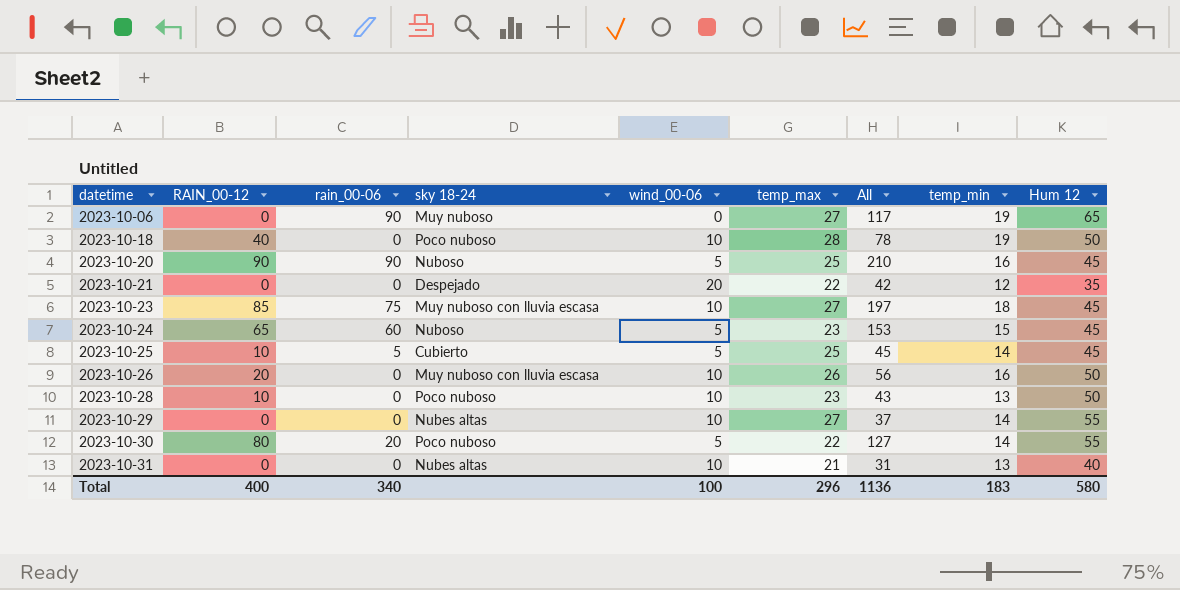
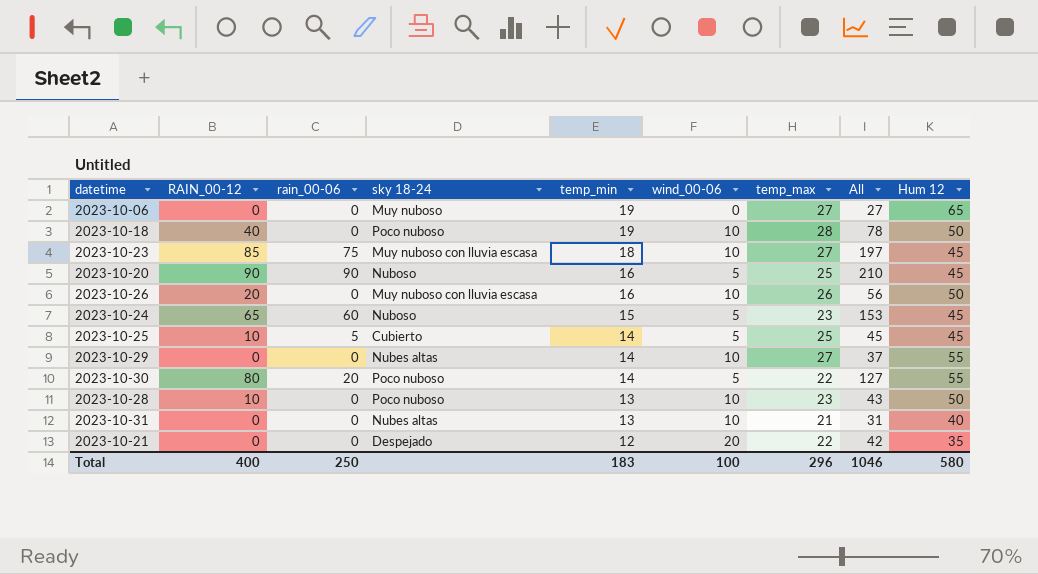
row order: datetime ascending -> temp_min descending
column temp_min | position: 8 -> 5
2023-10-06 | rain_00-06: 90 -> 0
2023-10-06 | All: 117 -> 27
Total | rain_00-06: 340 -> 250
Total | All: 1136 -> 1046

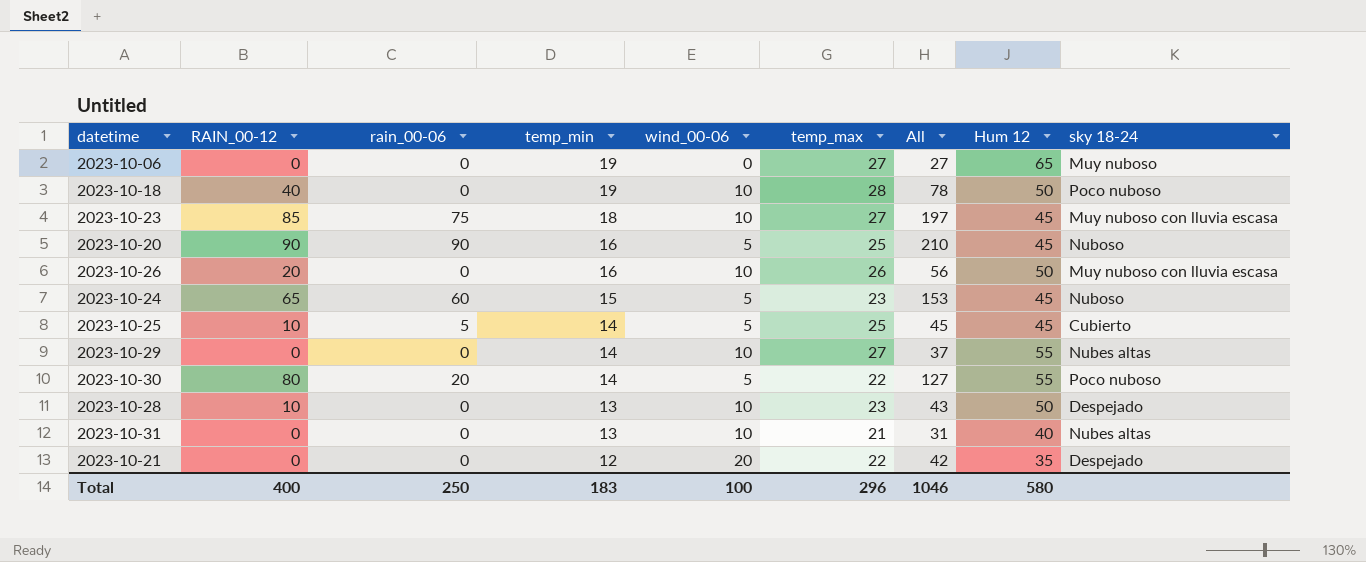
column sky 18-24 | position: 4 -> 9
2023-10-28 | sky 18-24: Poco nuboso -> Despejado

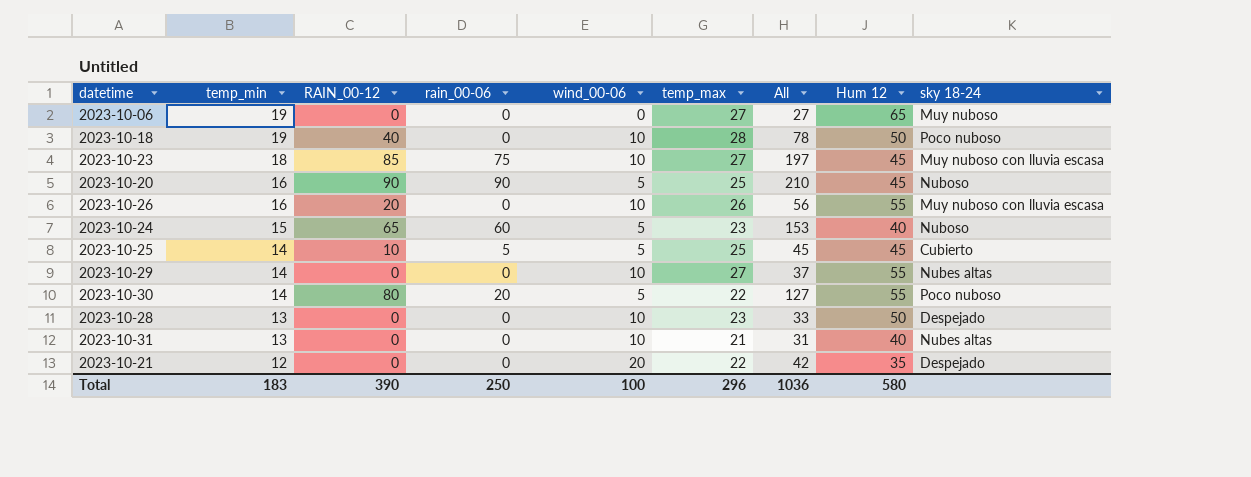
column temp_min | position: 4 -> 2
2023-10-26 | Hum 12: 50 -> 55
2023-10-24 | Hum 12: 45 -> 40
2023-10-28 | RAIN_00-12: 10 -> 0
2023-10-28 | All: 43 -> 33
Total | RAIN_00-12: 400 -> 390
Total | All: 1046 -> 1036

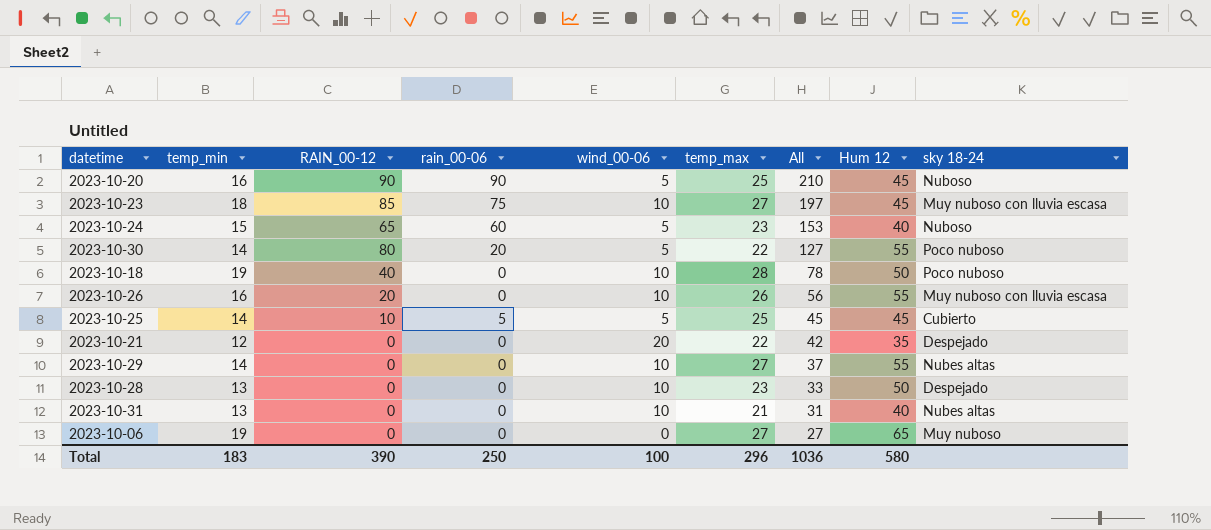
row order: temp_min descending -> All descending

